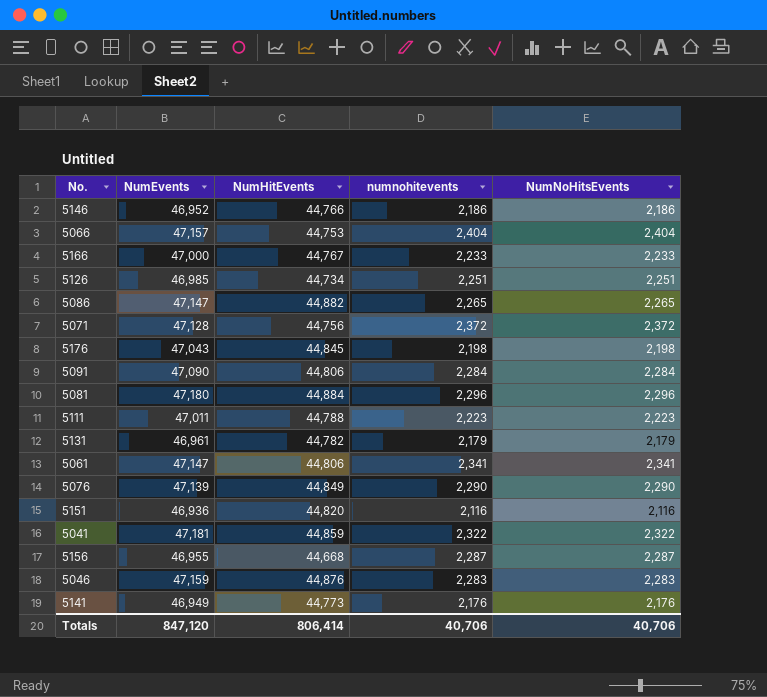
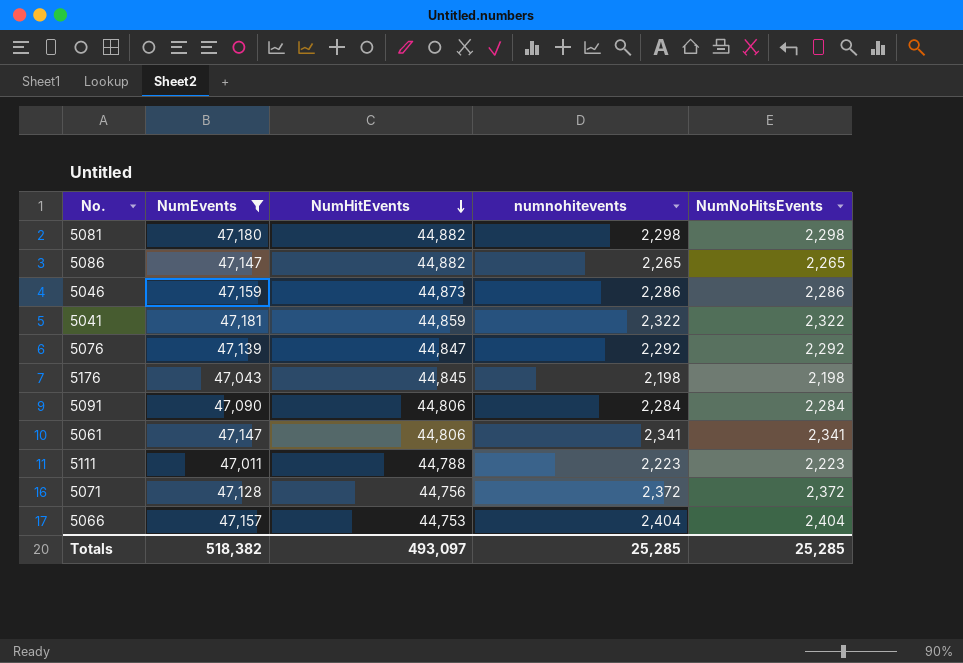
filter: none -> NumEvents >= 47,011
row order: none -> NumHitEvents descending
5081 | NumHitEvents: 44,884 -> 44,882
5081 | numnohitevents: 2,296 -> 2,298
5081 | NumNoHitsEvents: 2,296 -> 2,298
5046 | NumHitEvents: 44,876 -> 44,873
5046 | numnohitevents: 2,283 -> 2,286
5046 | NumNoHitsEvents: 2,283 -> 2,286
5076 | NumHitEvents: 44,849 -> 44,847
5076 | numnohitevents: 2,290 -> 2,292
5076 | NumNoHitsEvents: 2,290 -> 2,292
Totals | NumEvents: 847,120 -> 518,382
Totals | NumHitEvents: 806,414 -> 493,097
Totals | numnohitevents: 40,706 -> 25,285
Totals | NumNoHitsEvents: 40,706 -> 25,285

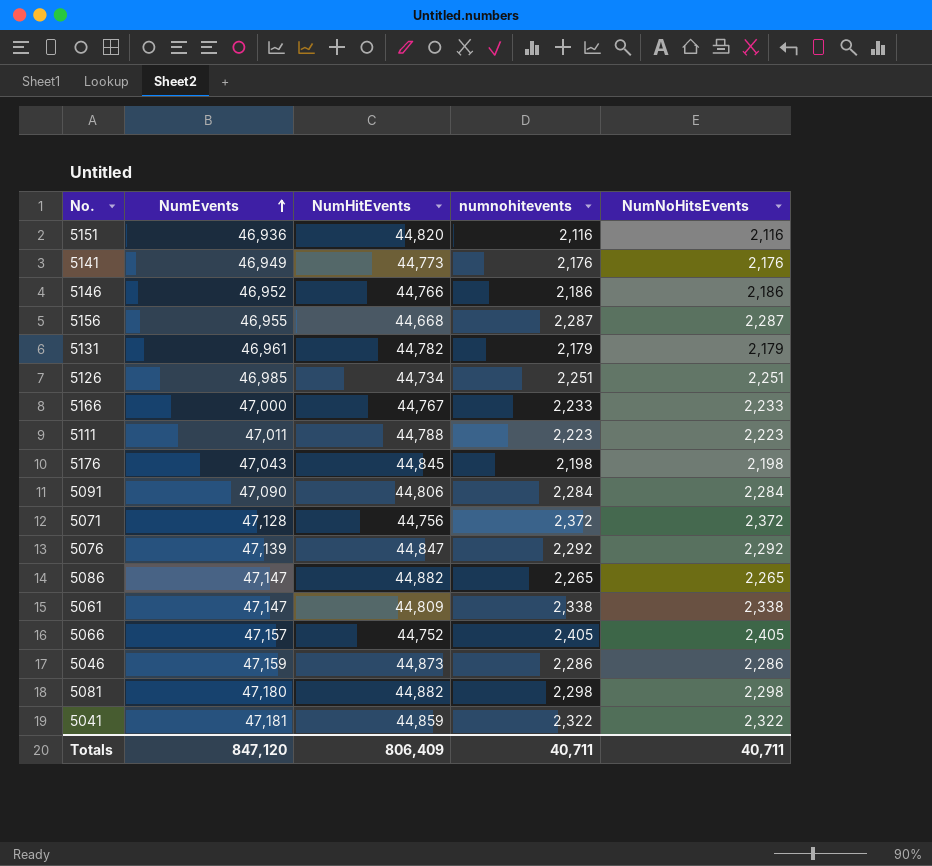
filter: NumEvents >= 47,011 -> none
row order: NumHitEvents descending -> NumEvents ascending
5061 | NumHitEvents: 44,806 -> 44,809
5061 | numnohitevents: 2,341 -> 2,338
5061 | NumNoHitsEvents: 2,341 -> 2,338
5066 | NumHitEvents: 44,753 -> 44,752
5066 | numnohitevents: 2,404 -> 2,405
5066 | NumNoHitsEvents: 2,404 -> 2,405
Totals | NumEvents: 518,382 -> 847,120
Totals | NumHitEvents: 493,097 -> 806,409
Totals | numnohitevents: 25,285 -> 40,711
Totals | NumNoHitsEvents: 25,285 -> 40,711

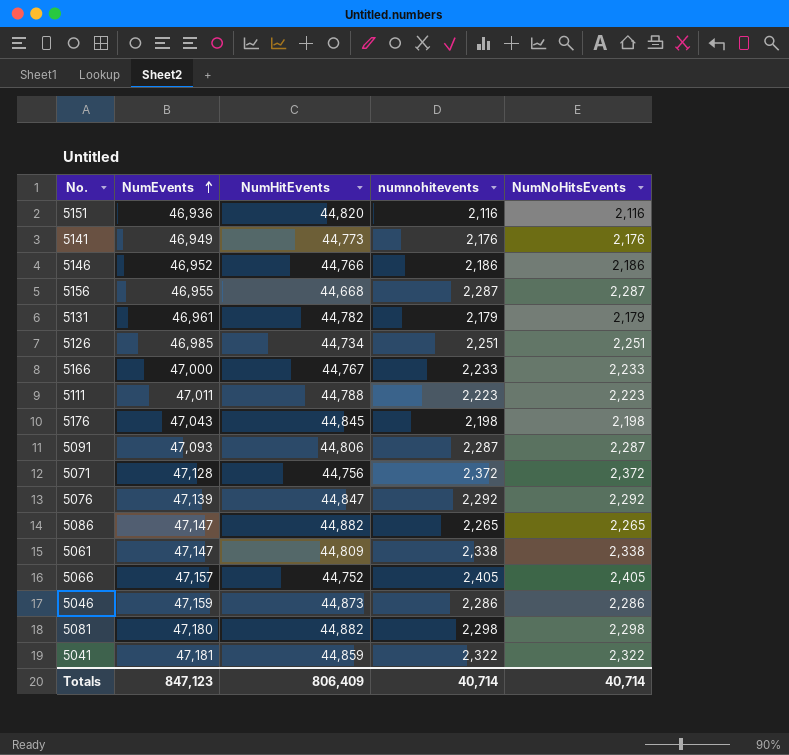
5091 | NumEvents: 47,090 -> 47,093
5091 | numnohitevents: 2,284 -> 2,287
5091 | NumNoHitsEvents: 2,284 -> 2,287
Totals | NumEvents: 847,120 -> 847,123
Totals | numnohitevents: 40,711 -> 40,714
Totals | NumNoHitsEvents: 40,711 -> 40,714

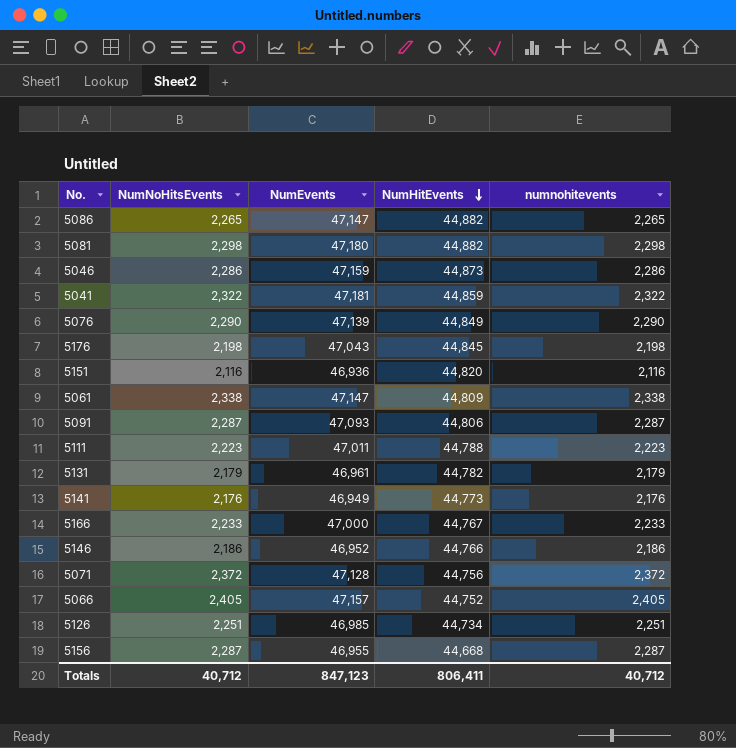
row order: NumEvents ascending -> NumHitEvents descending
column NumNoHitsEvents | position: 5 -> 2
5076 | NumNoHitsEvents: 2,292 -> 2,290
5076 | NumHitEvents: 44,847 -> 44,849
5076 | numnohitevents: 2,292 -> 2,290
Totals | NumNoHitsEvents: 40,714 -> 40,712
Totals | NumHitEvents: 806,409 -> 806,411
Totals | numnohitevents: 40,714 -> 40,712

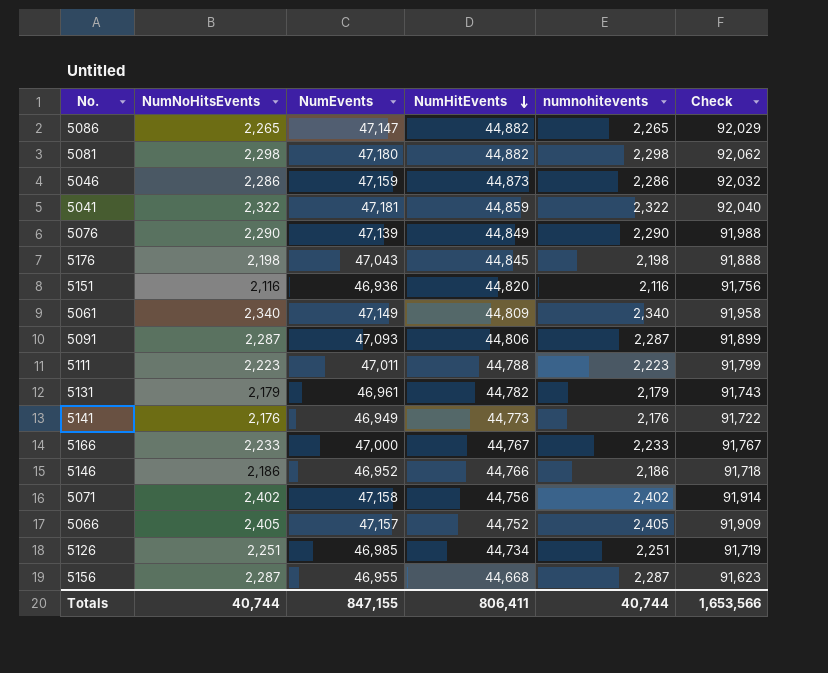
column Check | formula: none -> [NumEvents] + [NumHitEvents]
5061 | NumNoHitsEvents: 2,338 -> 2,340
5061 | NumEvents: 47,147 -> 47,149
5061 | numnohitevents: 2,338 -> 2,340
5071 | NumNoHitsEvents: 2,372 -> 2,402
5071 | NumEvents: 47,128 -> 47,158
5071 | numnohitevents: 2,372 -> 2,402
Totals | NumNoHitsEvents: 40,712 -> 40,744
Totals | NumEvents: 847,123 -> 847,155
Totals | numnohitevents: 40,712 -> 40,744

